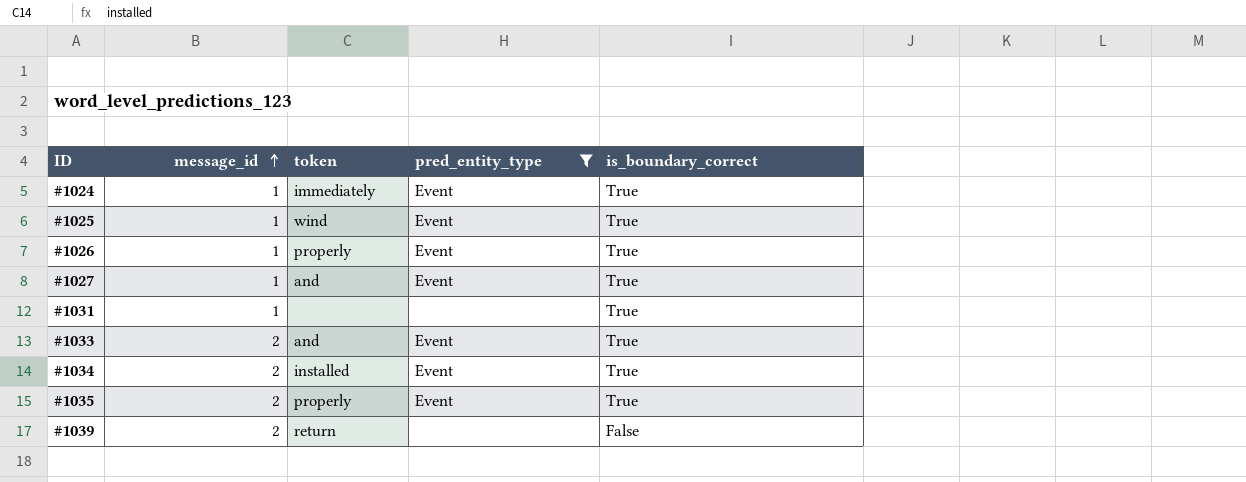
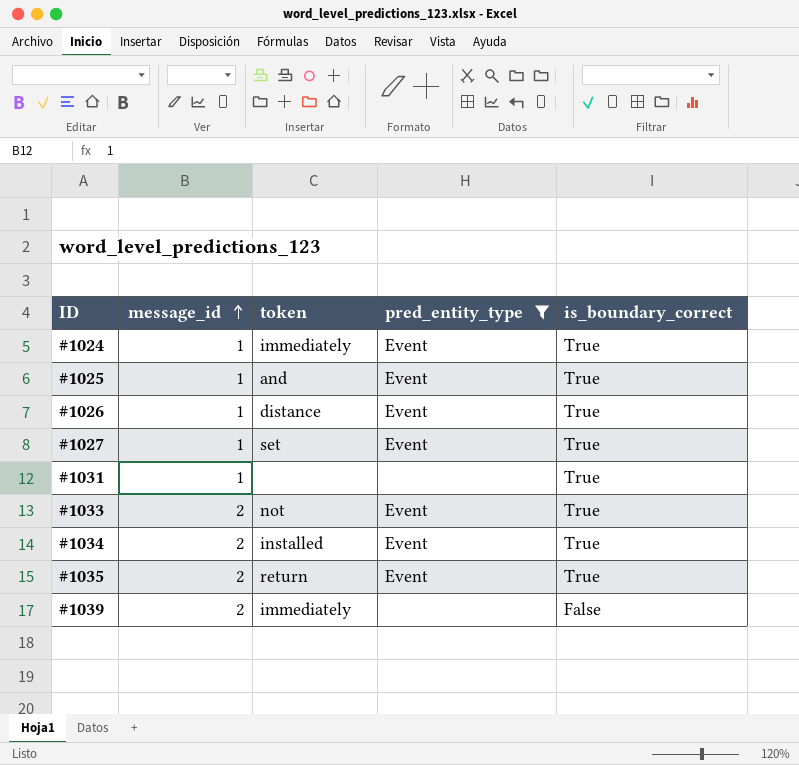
#1025 | token: wind -> and
#1026 | token: properly -> distance
#1027 | token: and -> set
#1033 | token: and -> not
#1035 | token: properly -> return
#1039 | token: return -> immediately

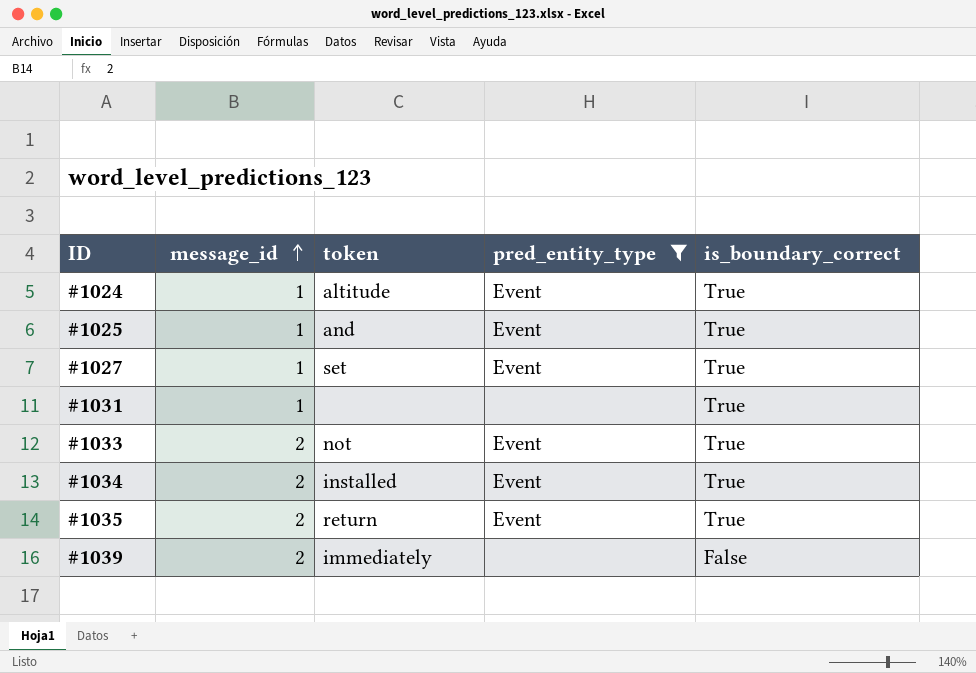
row #1026: 1 | distance | Event | True -> none
#1024 | token: immediately -> altitude

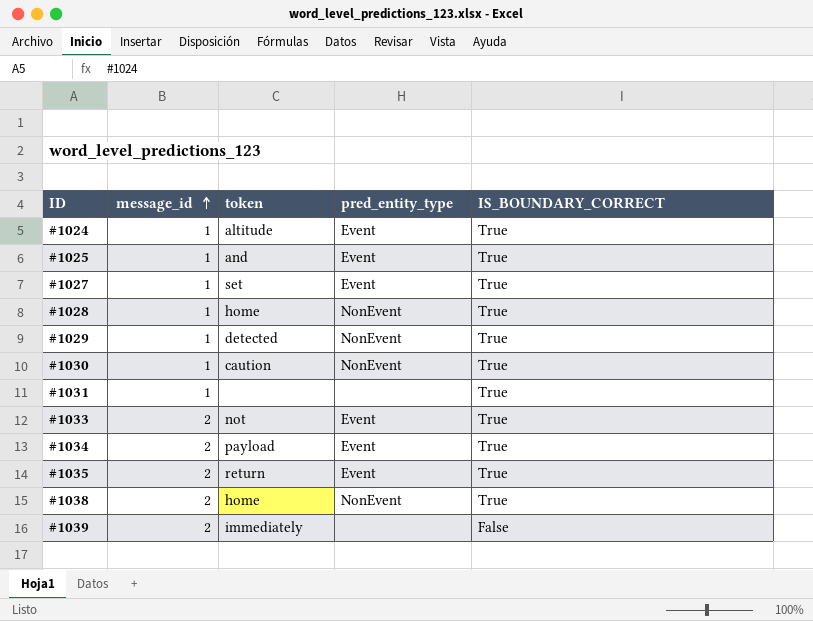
filter: pred_entity_type != NonEvent -> none
column name: is_boundary_correct -> IS_BOUNDARY_CORRECT
#1034 | token: installed -> payload

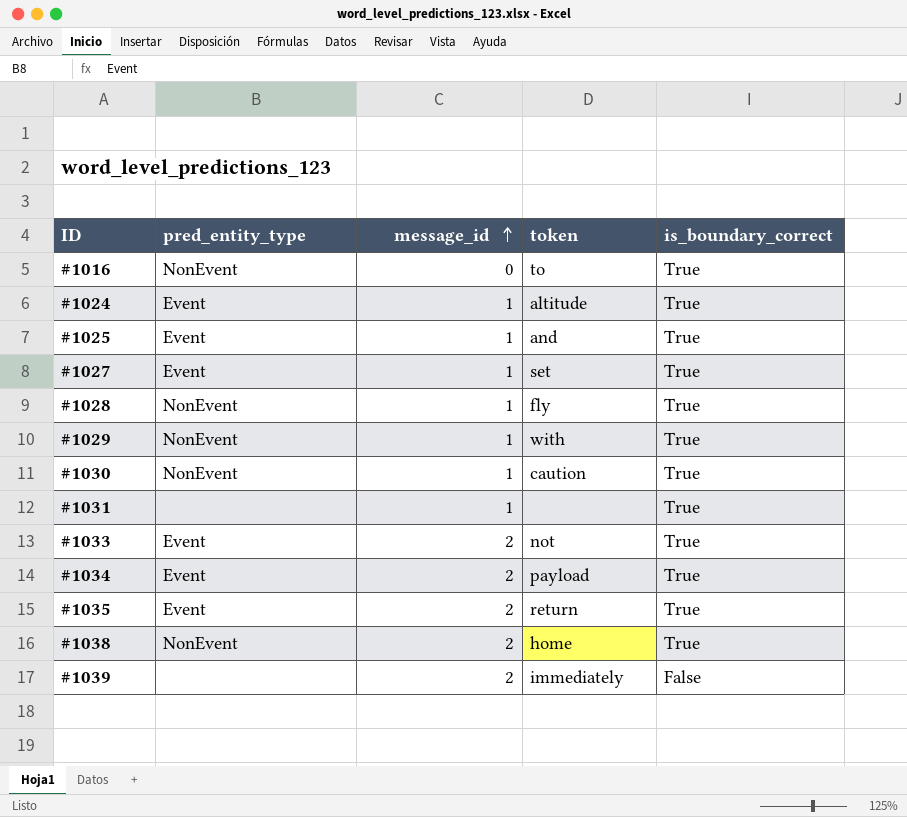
column pred_entity_type | position: 4 -> 2
column name: IS_BOUNDARY_CORRECT -> is_boundary_correct
row #1016: none -> NonEvent | 0 | to | True
#1028 | token: home -> fly
#1029 | token: detected -> with

